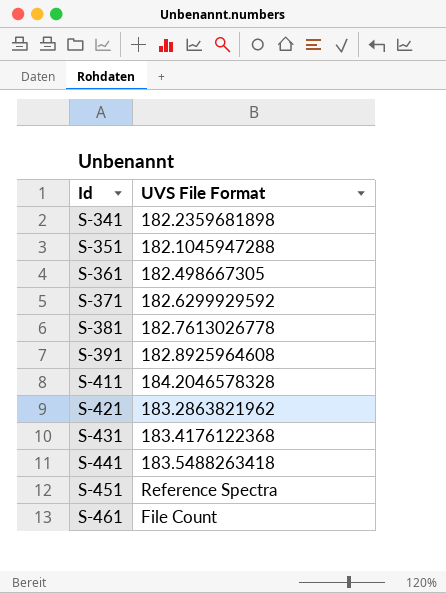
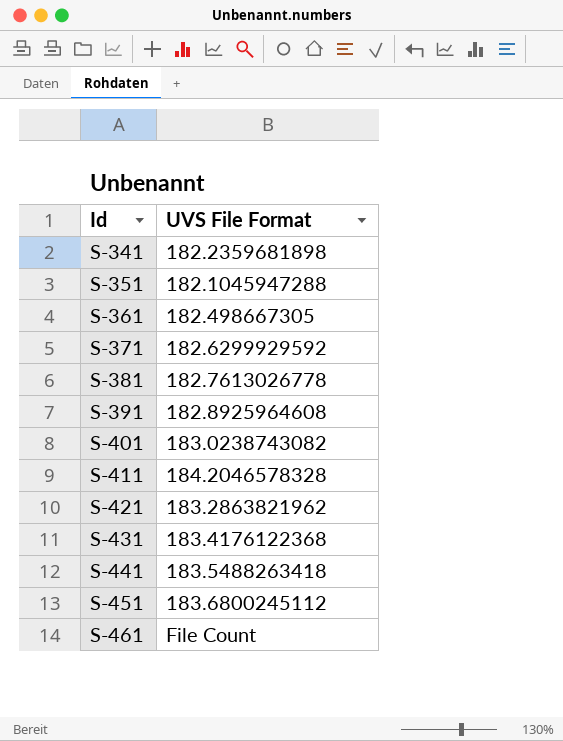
row S-401: none -> 183.0238743082
S-451 | UVS File Format: Reference Spectra -> 183.6800245112

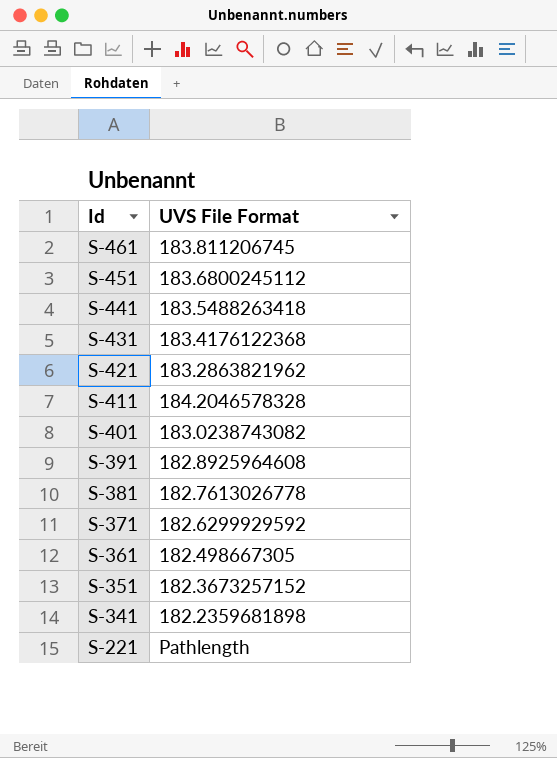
row order: Id ascending -> Id descending
S-461 | UVS File Format: File Count -> 183.811206745
S-351 | UVS File Format: 182.1045947288 -> 182.3673257152
row S-221: none -> Pathlength

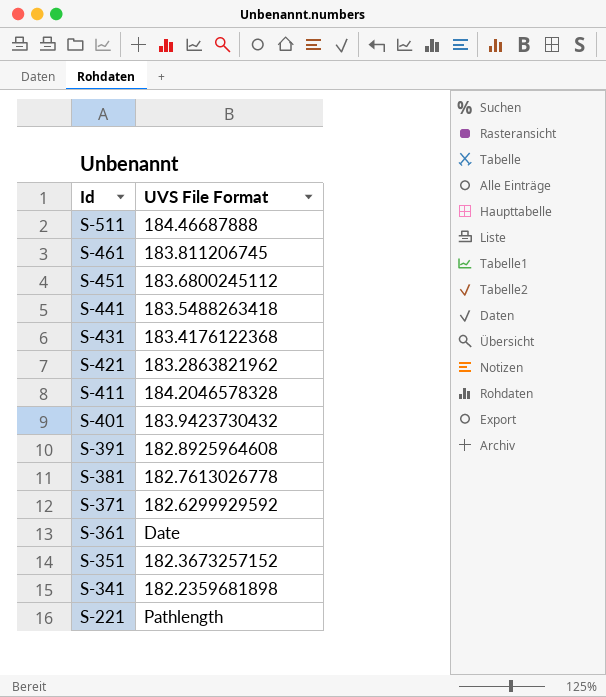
row S-511: none -> 184.46687888
S-401 | UVS File Format: 183.0238743082 -> 183.9423730432
S-361 | UVS File Format: 182.498667305 -> Date

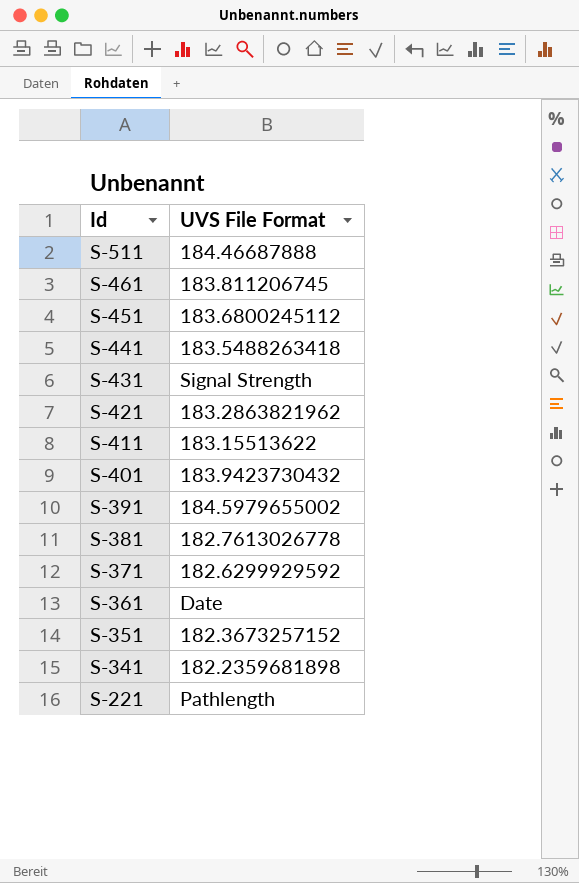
S-431 | UVS File Format: 183.4176122368 -> Signal Strength
S-411 | UVS File Format: 184.2046578328 -> 183.15513622
S-391 | UVS File Format: 182.8925964608 -> 184.5979655002

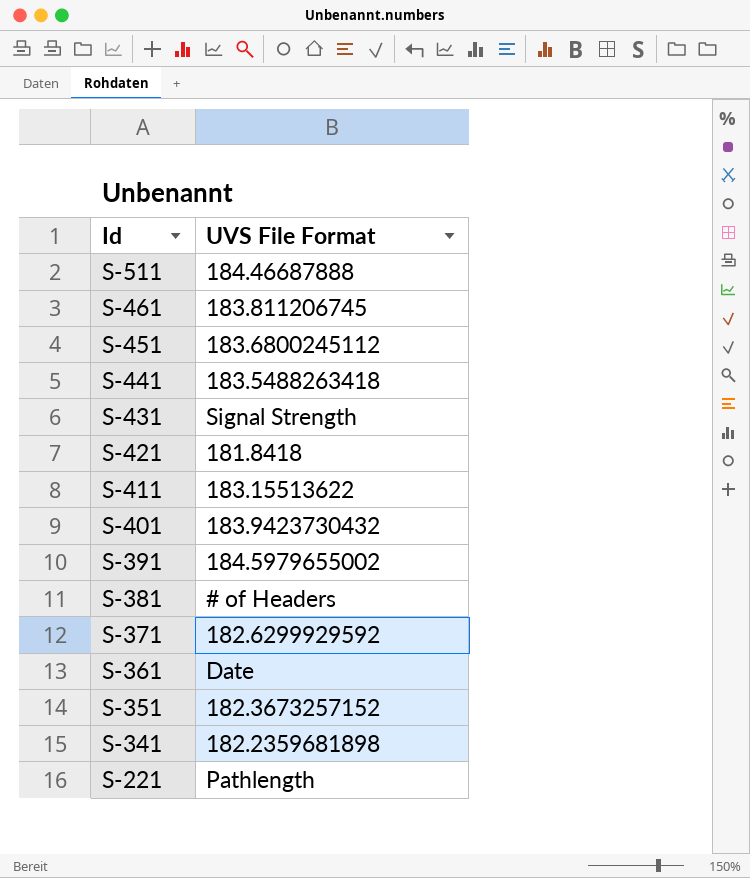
S-421 | UVS File Format: 183.2863821962 -> 181.8418
S-381 | UVS File Format: 182.7613026778 -> # of Headers

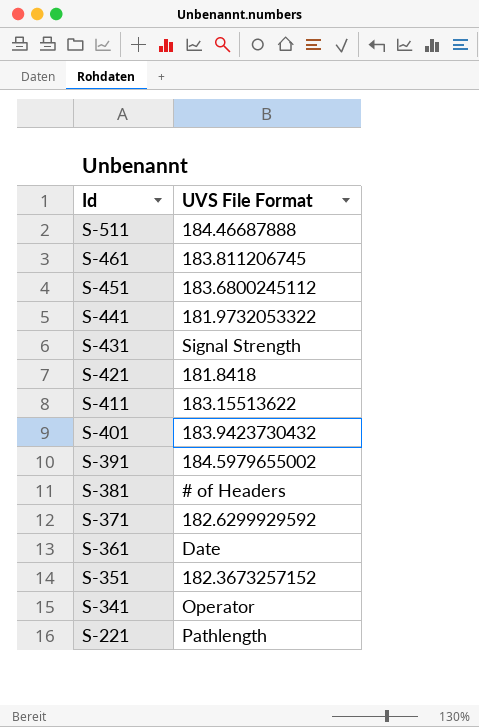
S-441 | UVS File Format: 183.5488263418 -> 181.9732053322
S-341 | UVS File Format: 182.2359681898 -> Operator

